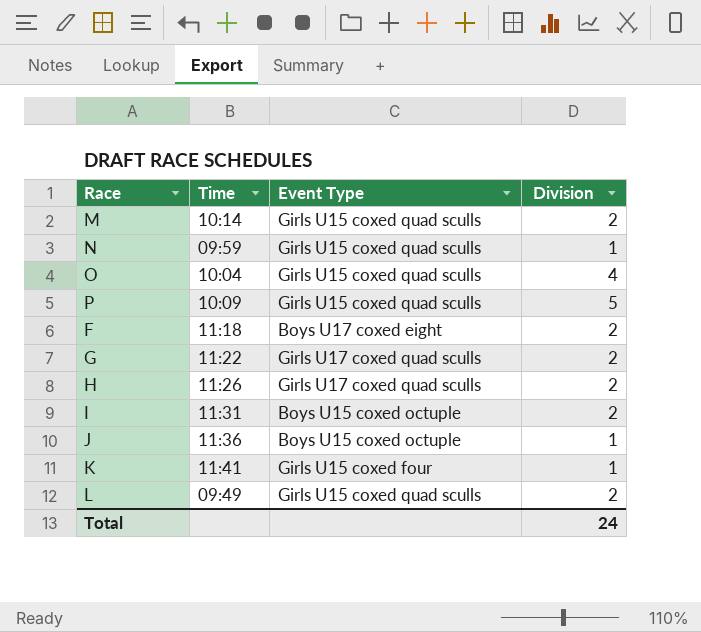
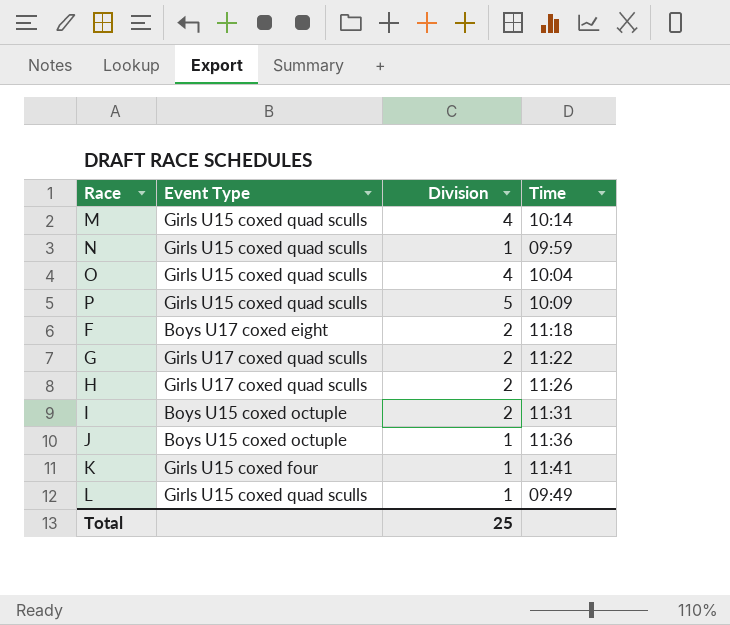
column Time | position: 2 -> 4
M | Division: 2 -> 4
L | Division: 2 -> 1
Total | Division: 24 -> 25

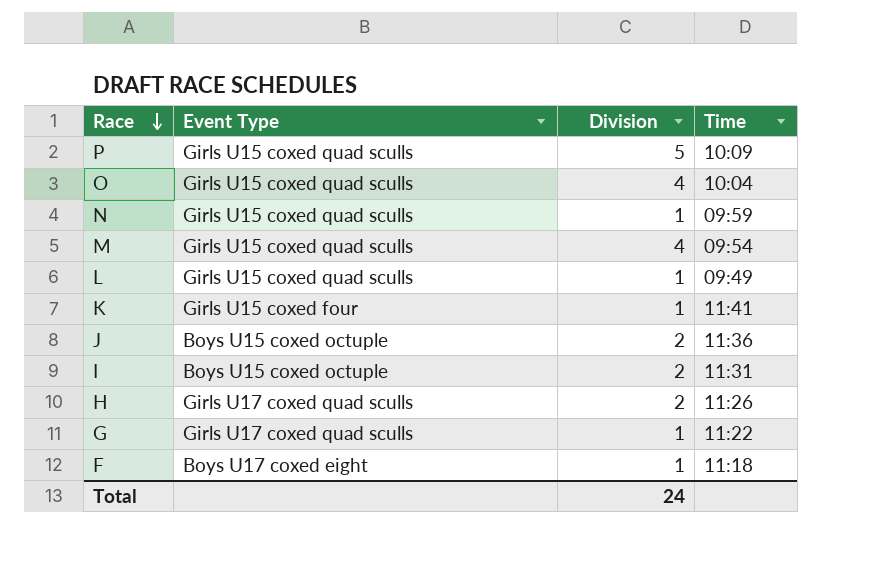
row order: none -> Race descending
M | Time: 10:14 -> 09:54
J | Division: 1 -> 2
G | Division: 2 -> 1
F | Division: 2 -> 1
Total | Division: 25 -> 24

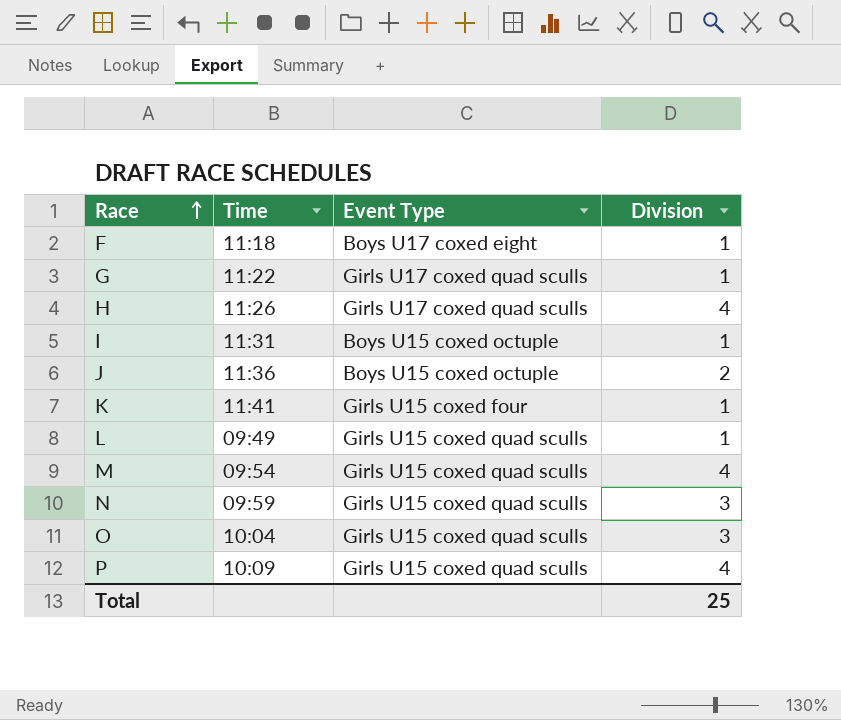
row order: Race descending -> Race ascending
column Time | position: 4 -> 2
H | Division: 2 -> 4
I | Division: 2 -> 1
N | Division: 1 -> 3
O | Division: 4 -> 3
P | Division: 5 -> 4
Total | Division: 24 -> 25

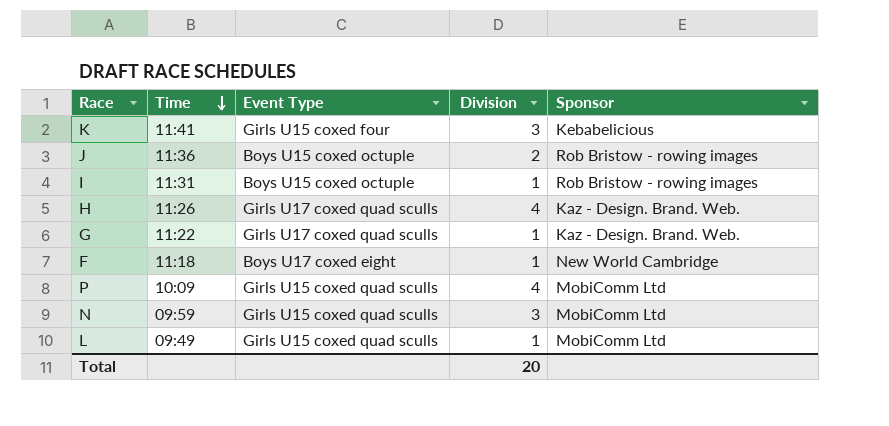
row order: Race ascending -> Time descending
column Sponsor | position: none -> 5
row M: 09:54 | Girls U15 coxed quad sculls | 4 -> none
row O: 10:04 | Girls U15 coxed quad sculls | 3 -> none
K | Division: 1 -> 3
Total | Division: 25 -> 20

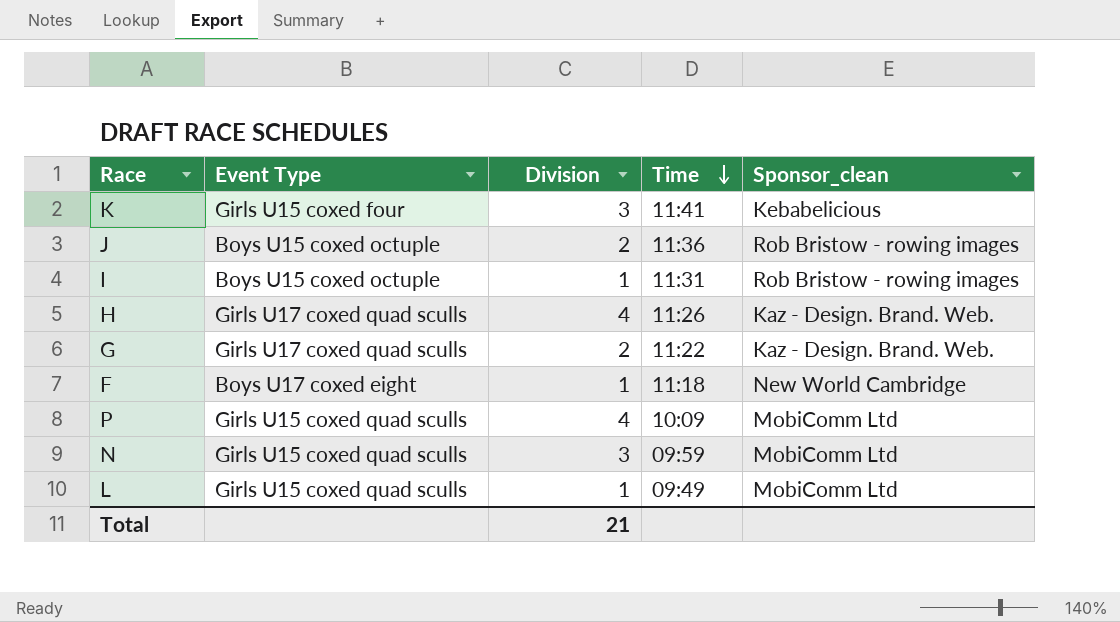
column Time | position: 2 -> 4
column name: Sponsor -> Sponsor_clean
G | Division: 1 -> 2
Total | Division: 20 -> 21

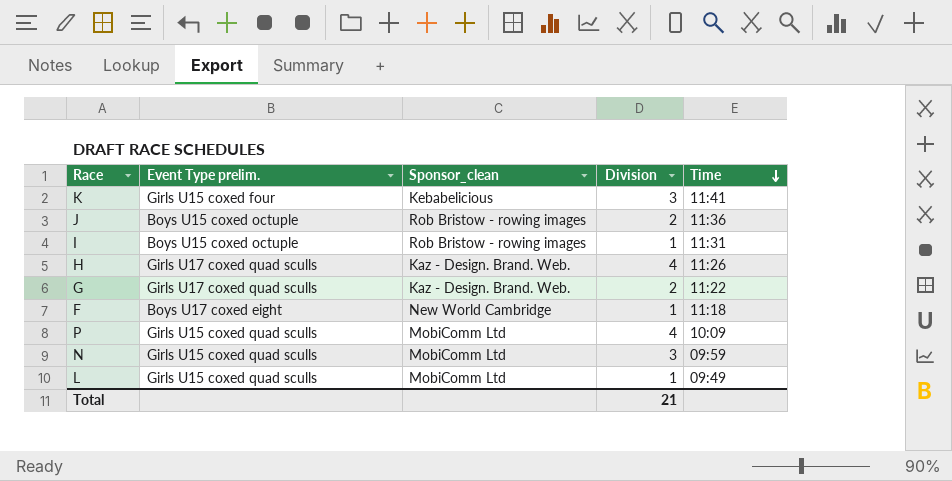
column name: Event Type -> Event Type prelim.
column Sponsor_clean | position: 5 -> 3

